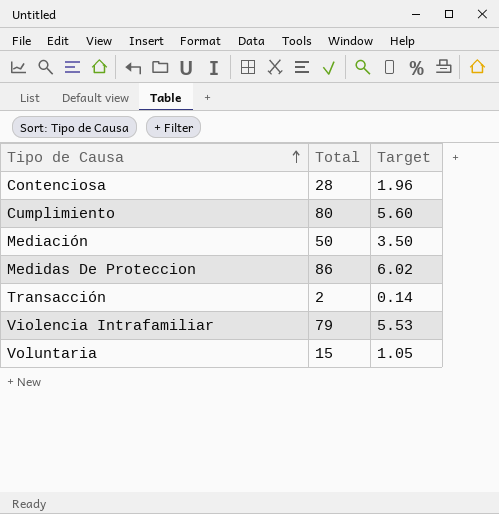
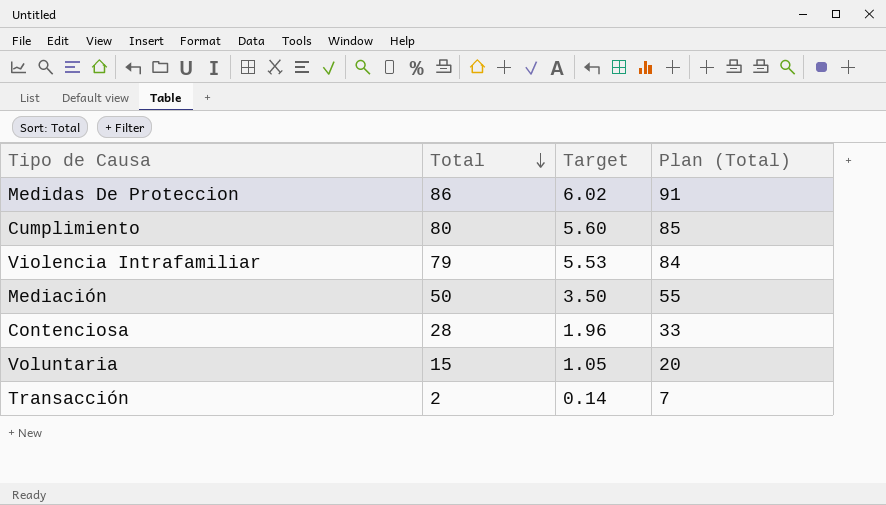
row order: Tipo de Causa ascending -> Total descending
column Plan (Total) | formula: none -> [Total] + 5

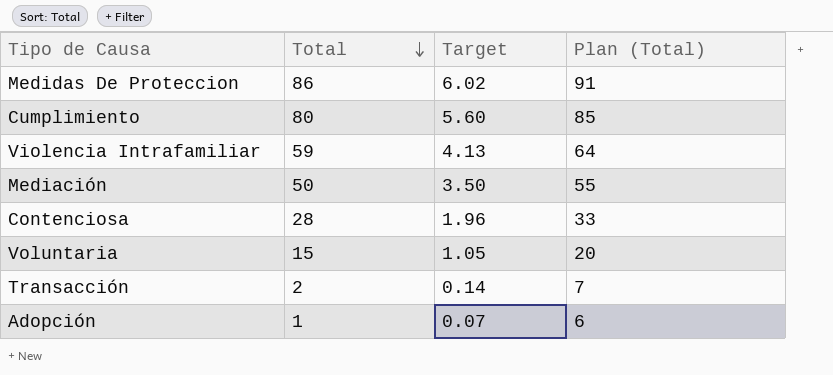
Violencia Intrafamiliar | Total: 79 -> 59
Violencia Intrafamiliar | Target: 5.53 -> 4.13
Violencia Intrafamiliar | Plan (Total): 84 -> 64
row Adopción: none -> 1 | 0.07 | 6

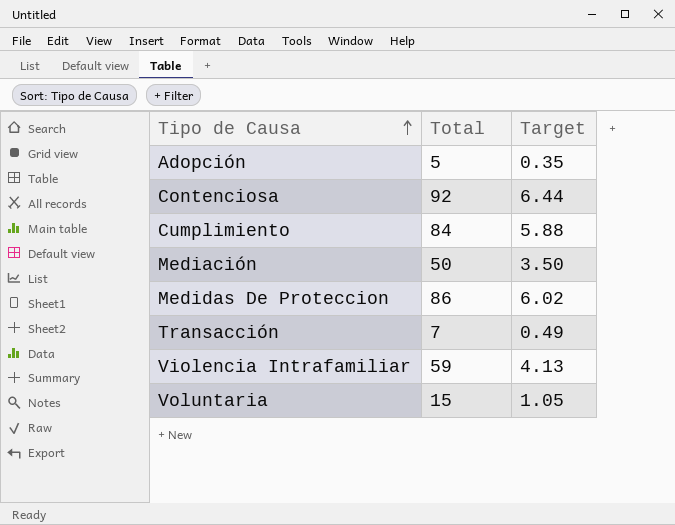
row order: Total descending -> Tipo de Causa ascending
column Plan (Total) | formula: [Total] + 5 -> none
Adopción | Total: 1 -> 5
Adopción | Target: 0.07 -> 0.35
Contenciosa | Total: 28 -> 92
Contenciosa | Target: 1.96 -> 6.44
Cumplimiento | Total: 80 -> 84
Cumplimiento | Target: 5.60 -> 5.88
Transacción | Total: 2 -> 7
Transacción | Target: 0.14 -> 0.49

